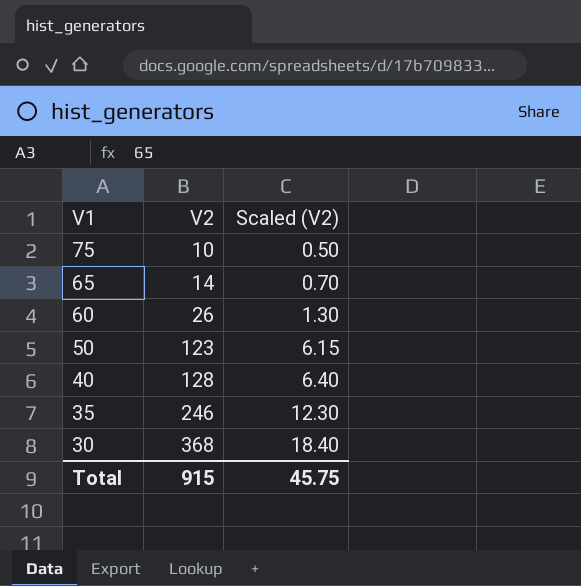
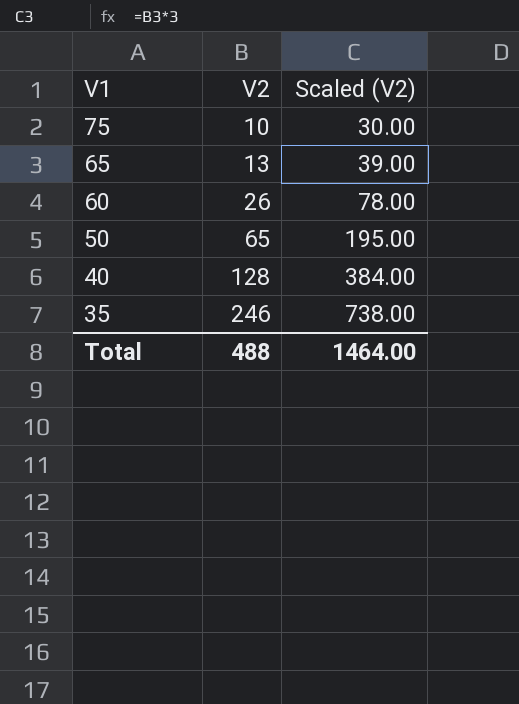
column Scaled (V2) | formula: [V2] * 0.05 -> [V2] * 3
row 30: 368 | 18.40 -> none
65 | V2: 14 -> 13
50 | V2: 123 -> 65
Total | V2: 915 -> 488
Total | Scaled (V2): 45.75 -> 1464.00

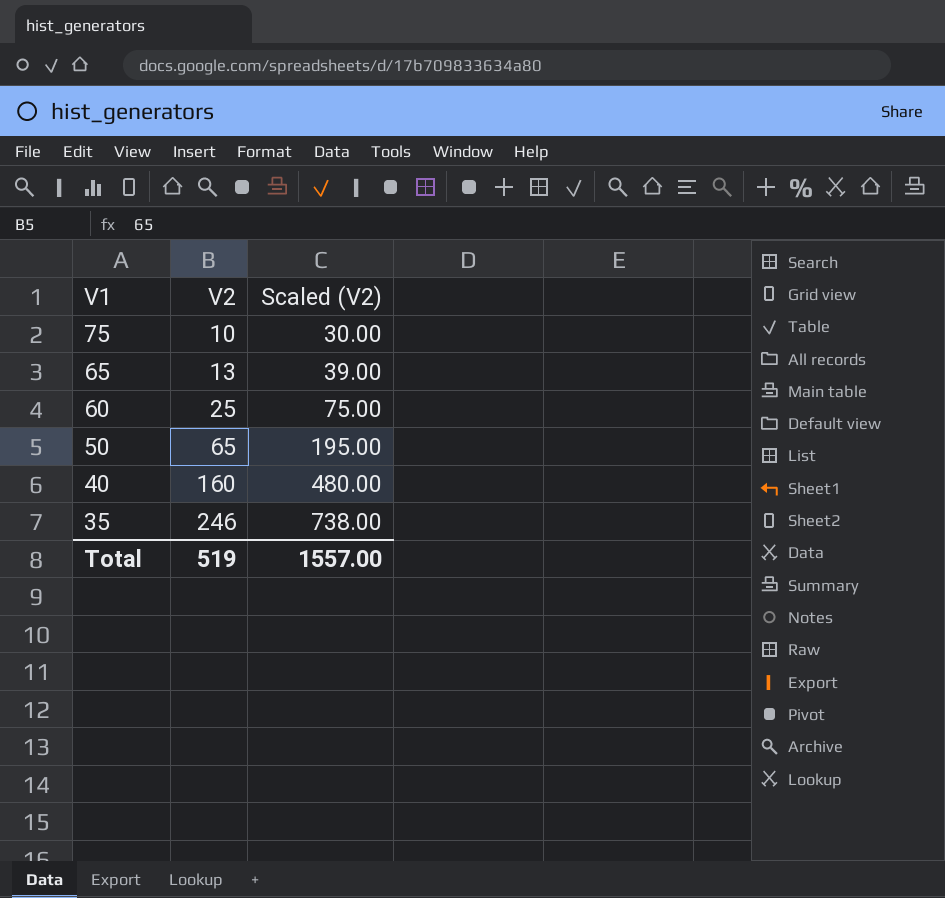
60 | V2: 26 -> 25
60 | Scaled (V2): 78.00 -> 75.00
40 | V2: 128 -> 160
40 | Scaled (V2): 384.00 -> 480.00
Total | V2: 488 -> 519
Total | Scaled (V2): 1464.00 -> 1557.00

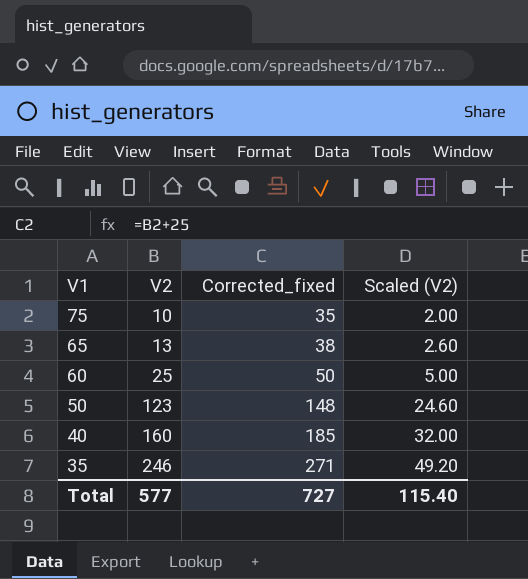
column Corrected_fixed | formula: none -> [V2] + 25
column Scaled (V2) | formula: [V2] * 3 -> [V2] * 0.2
50 | V2: 65 -> 123
Total | V2: 519 -> 577
Total | Scaled (V2): 1557.00 -> 115.40

